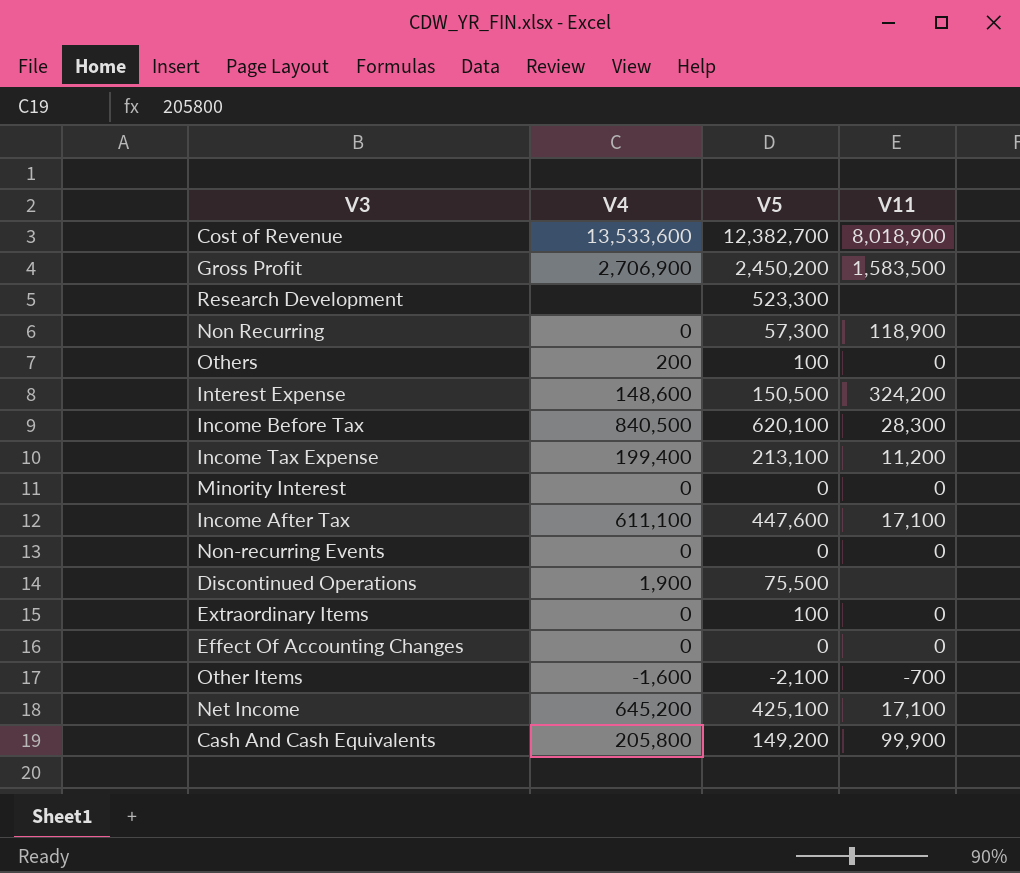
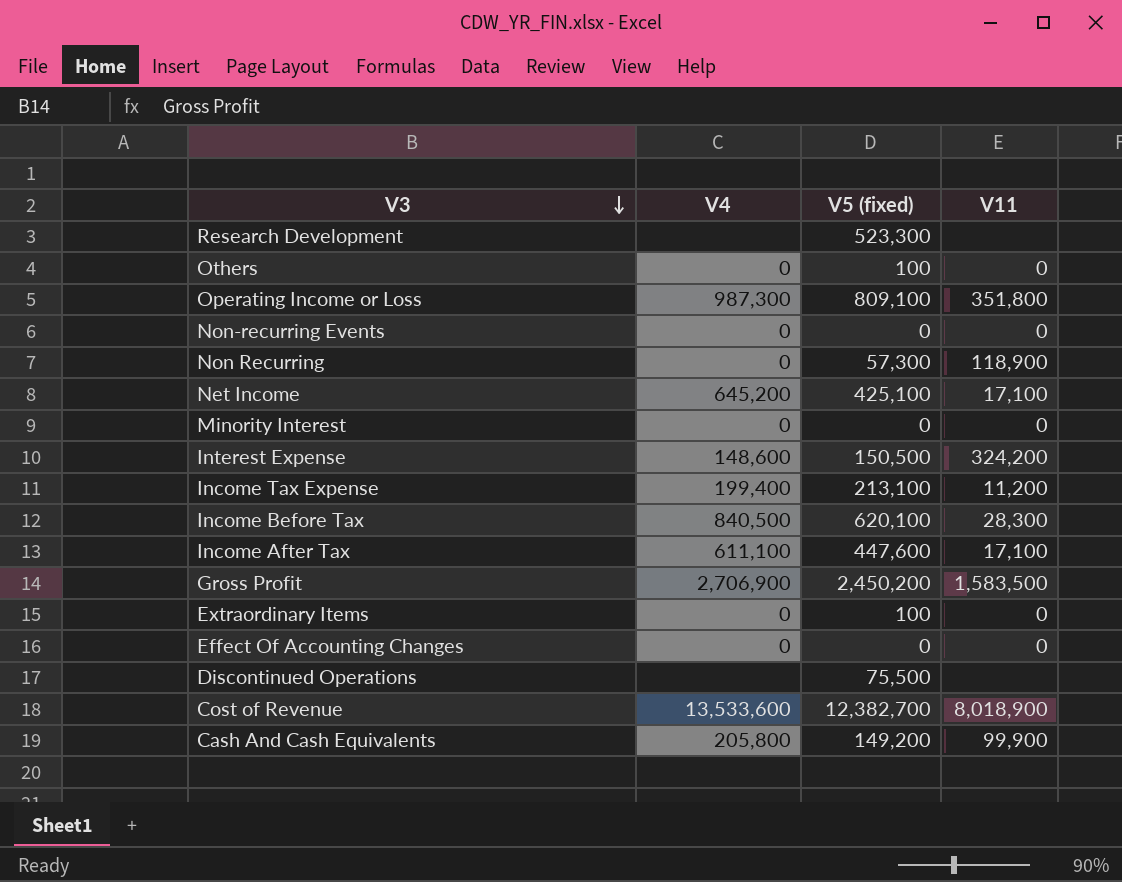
row order: none -> V3 descending
column name: V5 -> V5 (fixed)
row Other Items: -1,600 | -2,100 | -700 -> none
Others | V4: 200 -> 0
row Operating Income or Loss: none -> 987,300 | 809,100 | 351,800
Discontinued Operations | V4: 1,900 -> none

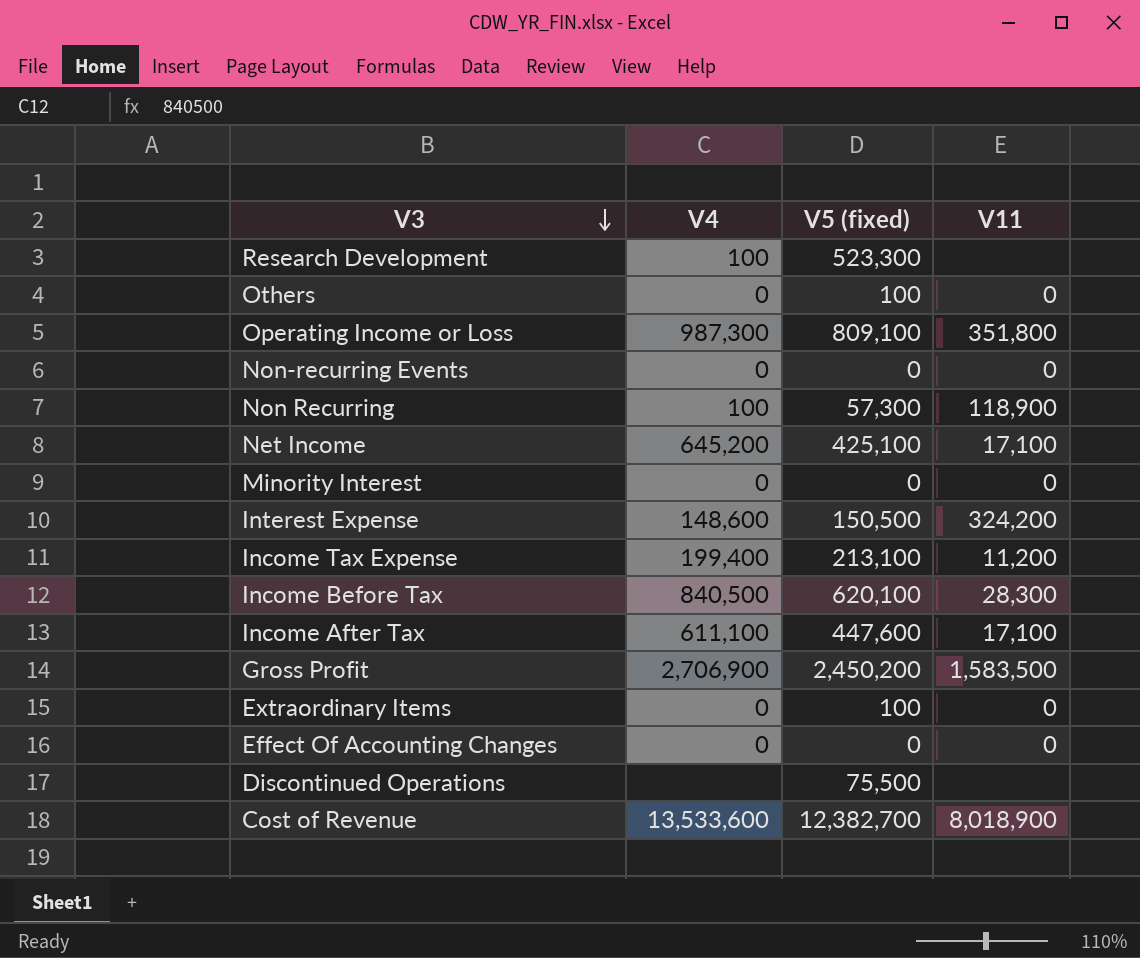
row Cash And Cash Equivalents: 205,800 | 149,200 | 99,900 -> none
Research Development | V4: none -> 100
Non Recurring | V4: 0 -> 100

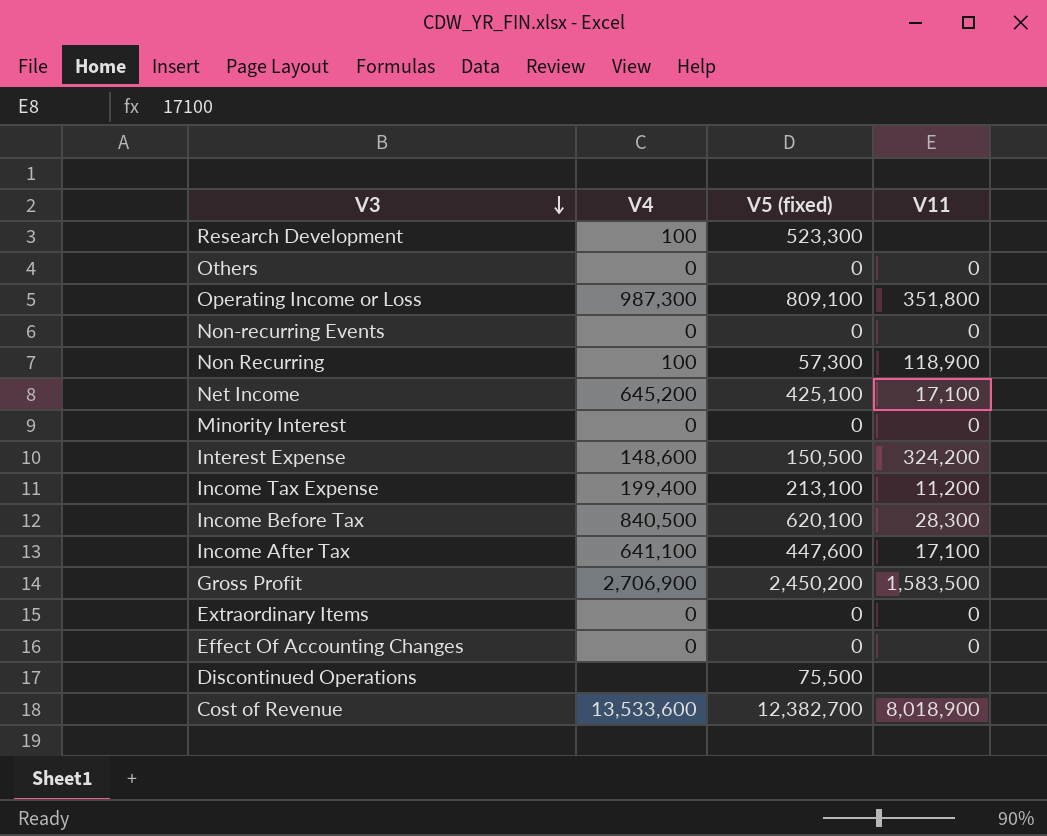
Others | V5 (fixed): 100 -> 0
Income After Tax | V4: 611,100 -> 641,100
Extraordinary Items | V5 (fixed): 100 -> 0

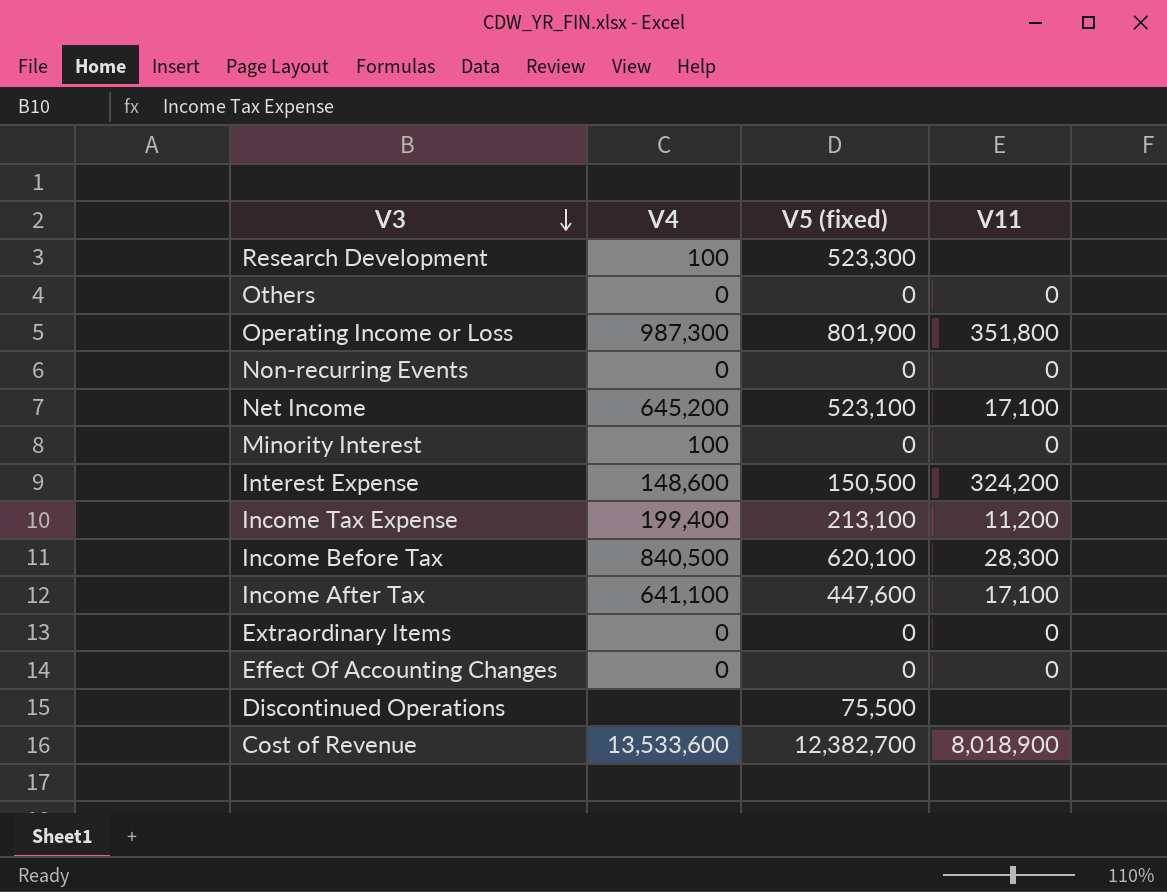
row Non Recurring: 100 | 57,300 | 118,900 -> none
row Gross Profit: 2,706,900 | 2,450,200 | 1,583,500 -> none
Operating Income or Loss | V5 (fixed): 809,100 -> 801,900
Net Income | V5 (fixed): 425,100 -> 523,100
Minority Interest | V4: 0 -> 100

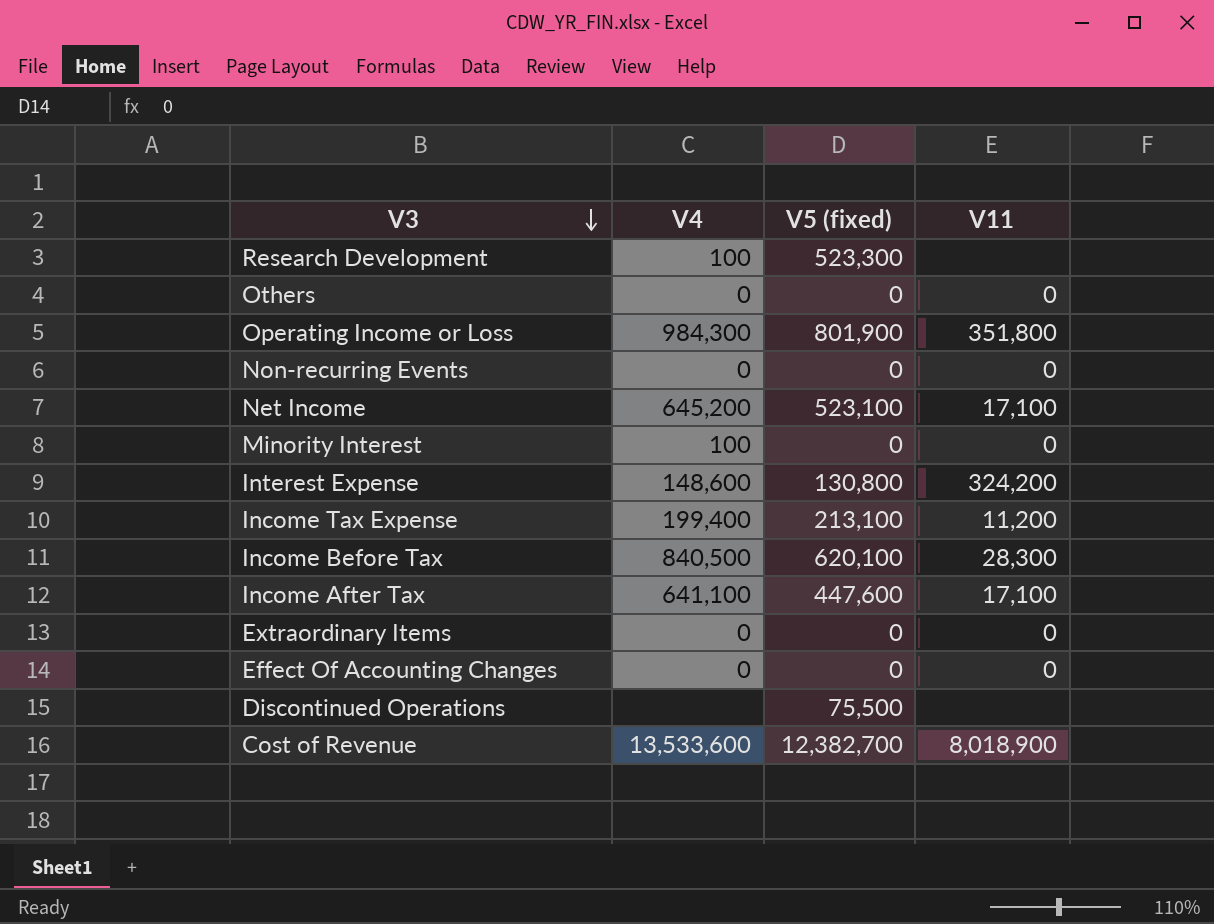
Operating Income or Loss | V4: 987,300 -> 984,300
Interest Expense | V5 (fixed): 150,500 -> 130,800

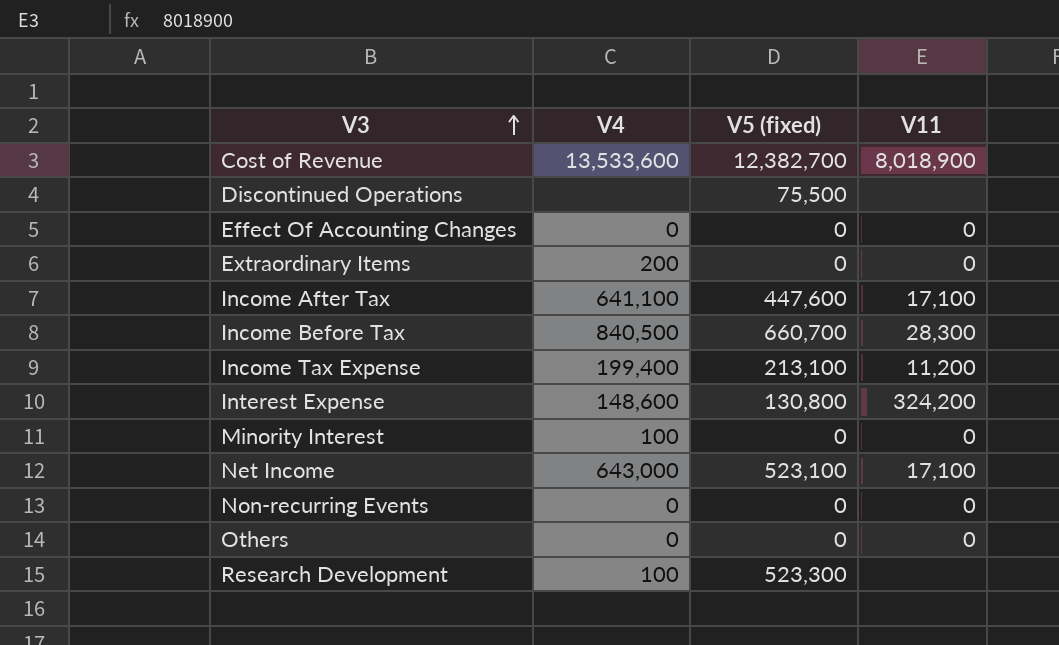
row order: V3 descending -> V3 ascending
row Operating Income or Loss: 984,300 | 801,900 | 351,800 -> none
Extraordinary Items | V4: 0 -> 200
Income Before Tax | V5 (fixed): 620,100 -> 660,700
Net Income | V4: 645,200 -> 643,000

